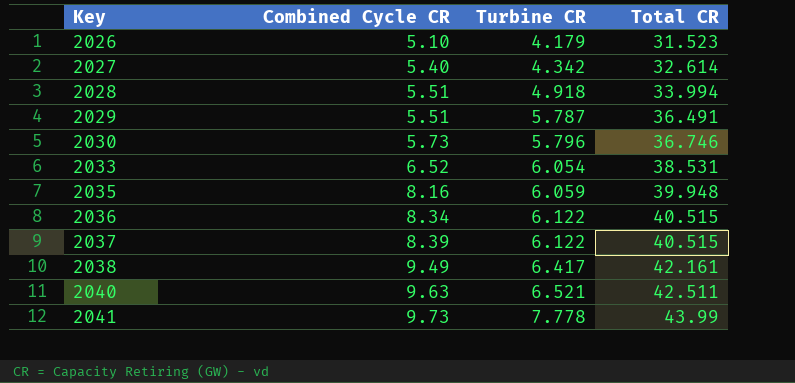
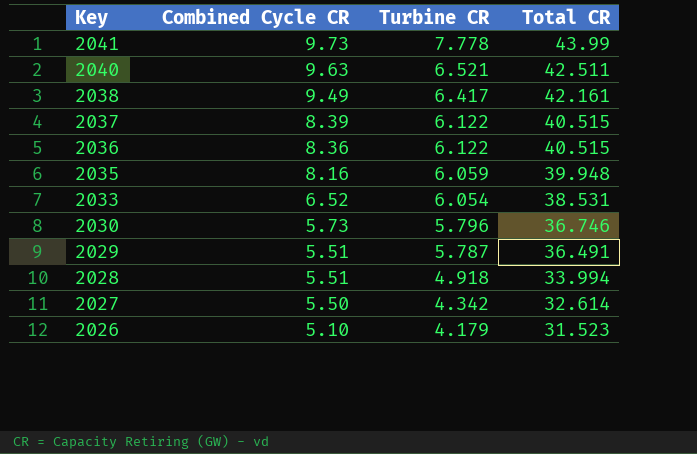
row order: Key ascending -> Key descending
2036 | Combined Cycle CR: 8.34 -> 8.36
2027 | Combined Cycle CR: 5.40 -> 5.50

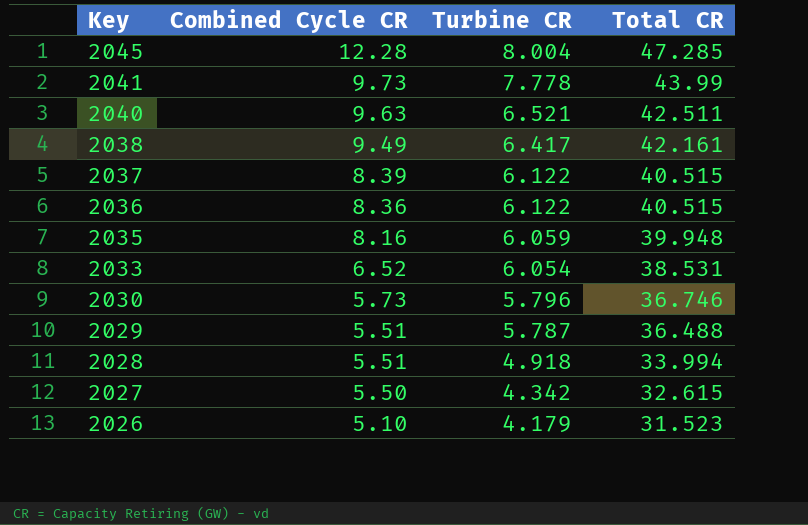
row 2045: none -> 12.28 | 8.004 | 47.285
2029 | Total CR: 36.491 -> 36.488
2027 | Total CR: 32.614 -> 32.615

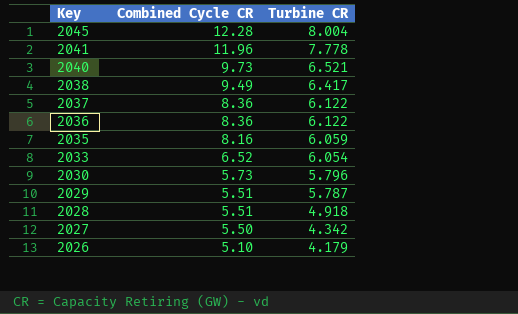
column Total CR | position: 4 -> none
2041 | Combined Cycle CR: 9.73 -> 11.96
2040 | Combined Cycle CR: 9.63 -> 9.73
2037 | Combined Cycle CR: 8.39 -> 8.36

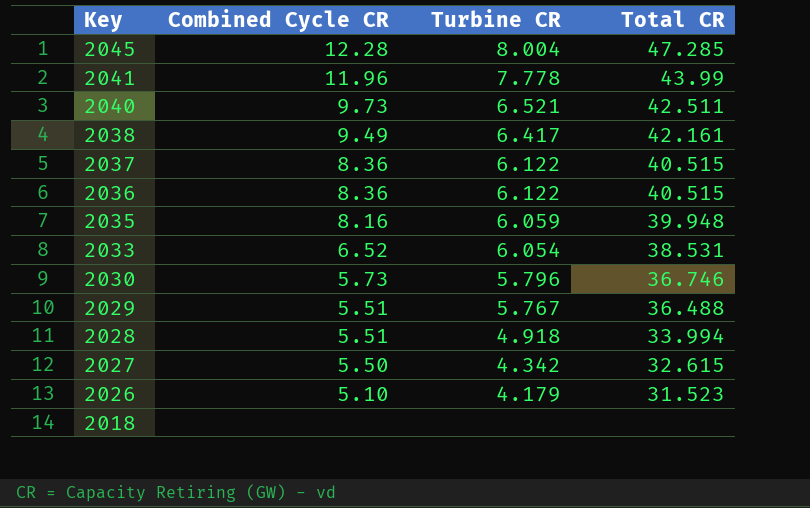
column Total CR | position: none -> 4
2029 | Turbine CR: 5.787 -> 5.767
row 2018: none -> none | none | none

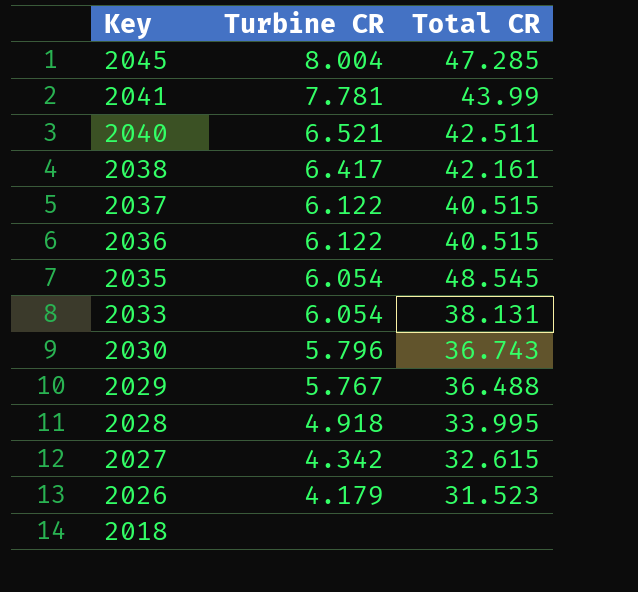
column Combined Cycle CR | position: 2 -> none
2041 | Turbine CR: 7.778 -> 7.781
2035 | Turbine CR: 6.059 -> 6.054
2035 | Total CR: 39.948 -> 48.545
2033 | Total CR: 38.531 -> 38.131
2030 | Total CR: 36.746 -> 36.743
2028 | Total CR: 33.994 -> 33.995

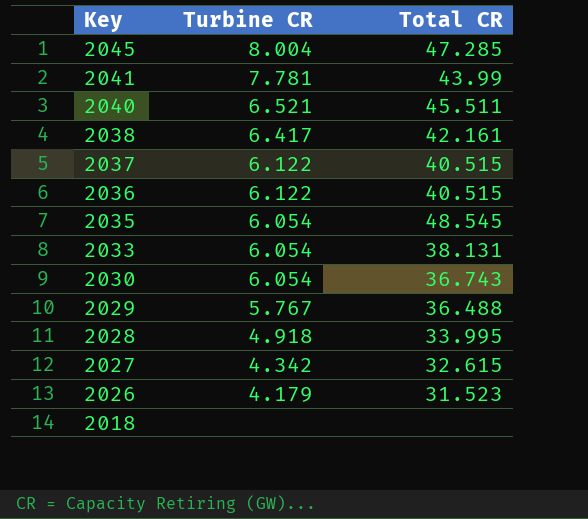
2040 | Total CR: 42.511 -> 45.511
2030 | Turbine CR: 5.796 -> 6.054

